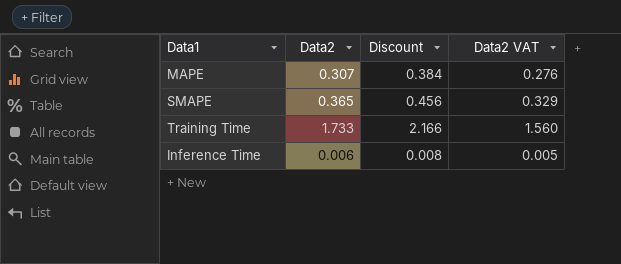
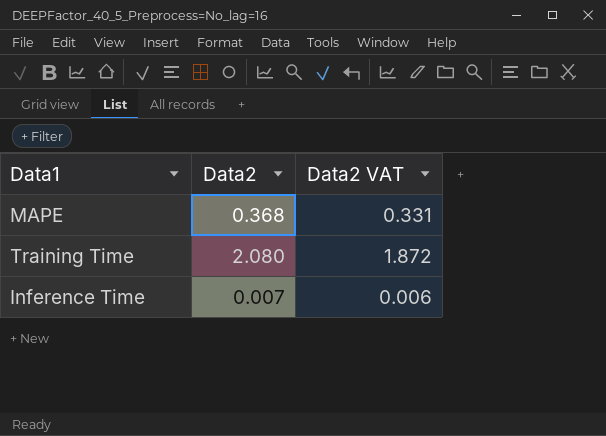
column Discount | formula: [Data2] * 1.25 -> none
row SMAPE: 0.365 | 0.456 | 0.329 -> none
MAPE | Data2: 0.307 -> 0.368
MAPE | Data2 VAT: 0.276 -> 0.331
Training Time | Data2: 1.733 -> 2.080
Training Time | Data2 VAT: 1.560 -> 1.872
Inference Time | Data2: 0.006 -> 0.007
Inference Time | Data2 VAT: 0.005 -> 0.006

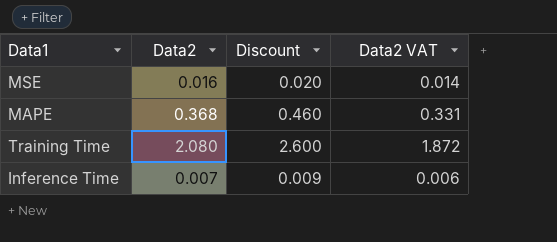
column Discount | formula: none -> [Data2] * 1.25
row MSE: none -> 0.016 | 0.020 | 0.014

